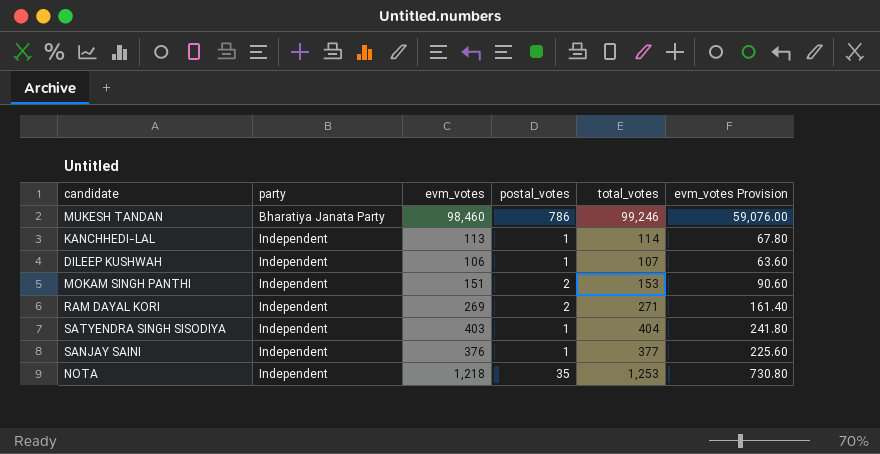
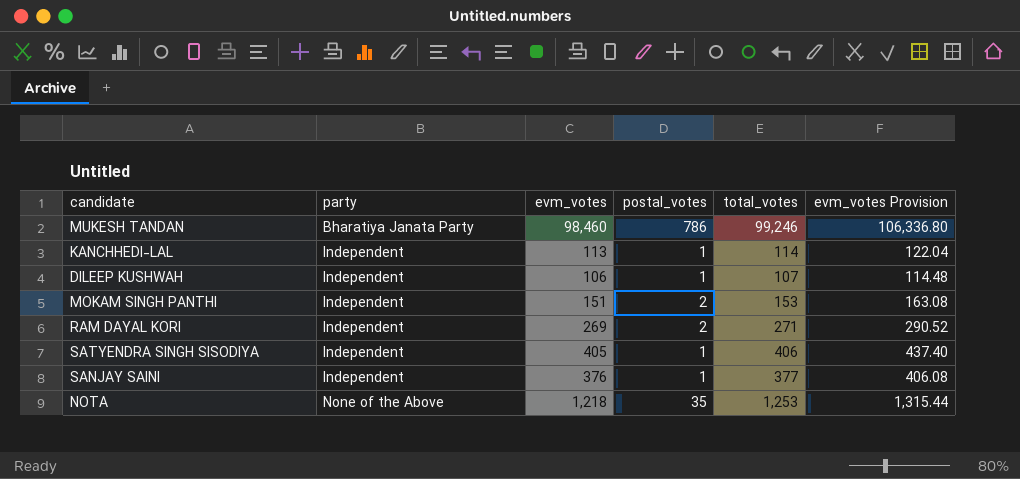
column evm_votes Provision | formula: [evm_votes] * 0.6 -> [evm_votes] * 1.08
SATYENDRA SINGH SISODIYA | evm_votes: 403 -> 405
SATYENDRA SINGH SISODIYA | total_votes: 404 -> 406
NOTA | party: Independent -> None of the Above

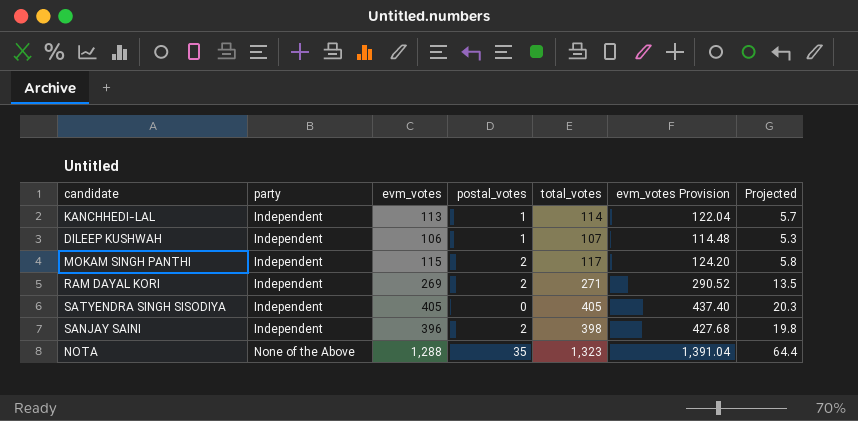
column Projected | formula: none -> [evm_votes] * 0.05
row MUKESH TANDAN: Bharatiya Janata Party | 98,460 | 786 | 99,246 | 106,336.80 -> none
MOKAM SINGH PANTHI | evm_votes: 151 -> 115
MOKAM SINGH PANTHI | total_votes: 153 -> 117
MOKAM SINGH PANTHI | evm_votes Provision: 163.08 -> 124.20
SATYENDRA SINGH SISODIYA | postal_votes: 1 -> 0
SATYENDRA SINGH SISODIYA | total_votes: 406 -> 405
SANJAY SAINI | evm_votes: 376 -> 396
SANJAY SAINI | postal_votes: 1 -> 2
SANJAY SAINI | total_votes: 377 -> 398
SANJAY SAINI | evm_votes Provision: 406.08 -> 427.68
NOTA | evm_votes: 1,218 -> 1,288
NOTA | total_votes: 1,253 -> 1,323
NOTA | evm_votes Provision: 1,315.44 -> 1,391.04

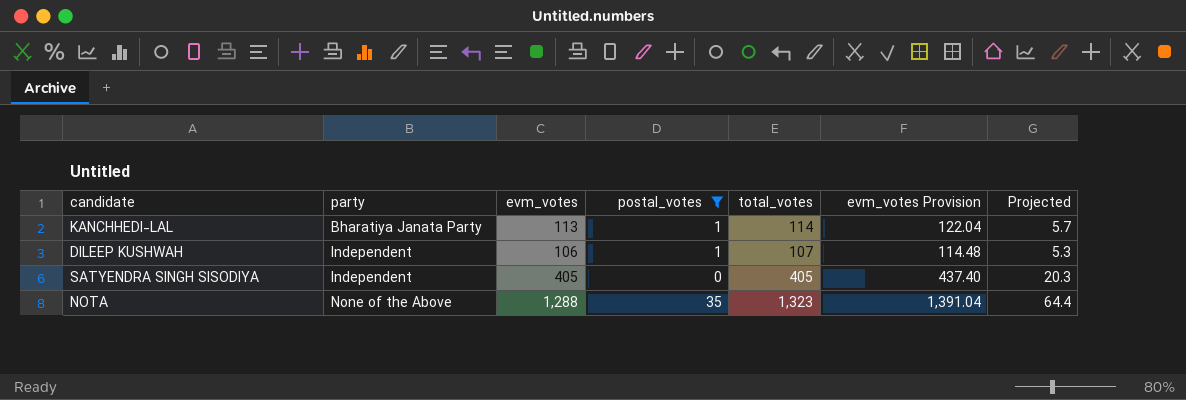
filter: none -> postal_votes != 2
KANCHHEDI-LAL | party: Independent -> Bharatiya Janata Party

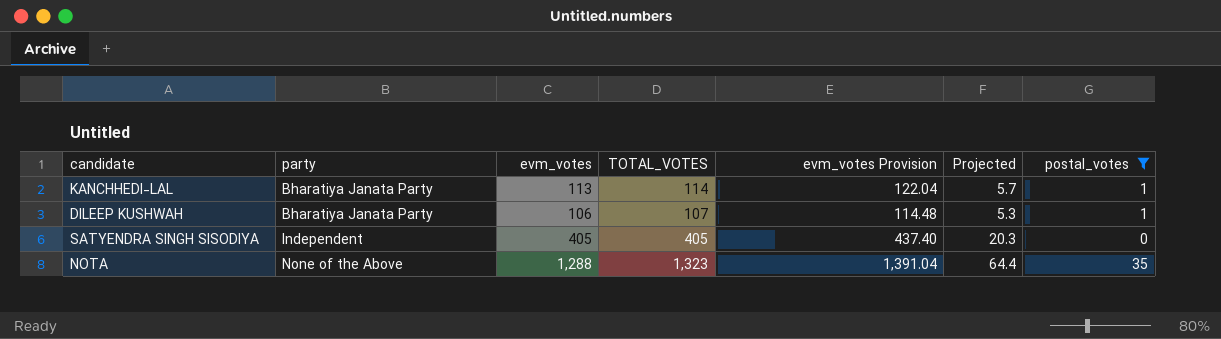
column name: total_votes -> TOTAL_VOTES
column postal_votes | position: 4 -> 7
DILEEP KUSHWAH | party: Independent -> Bharatiya Janata Party

